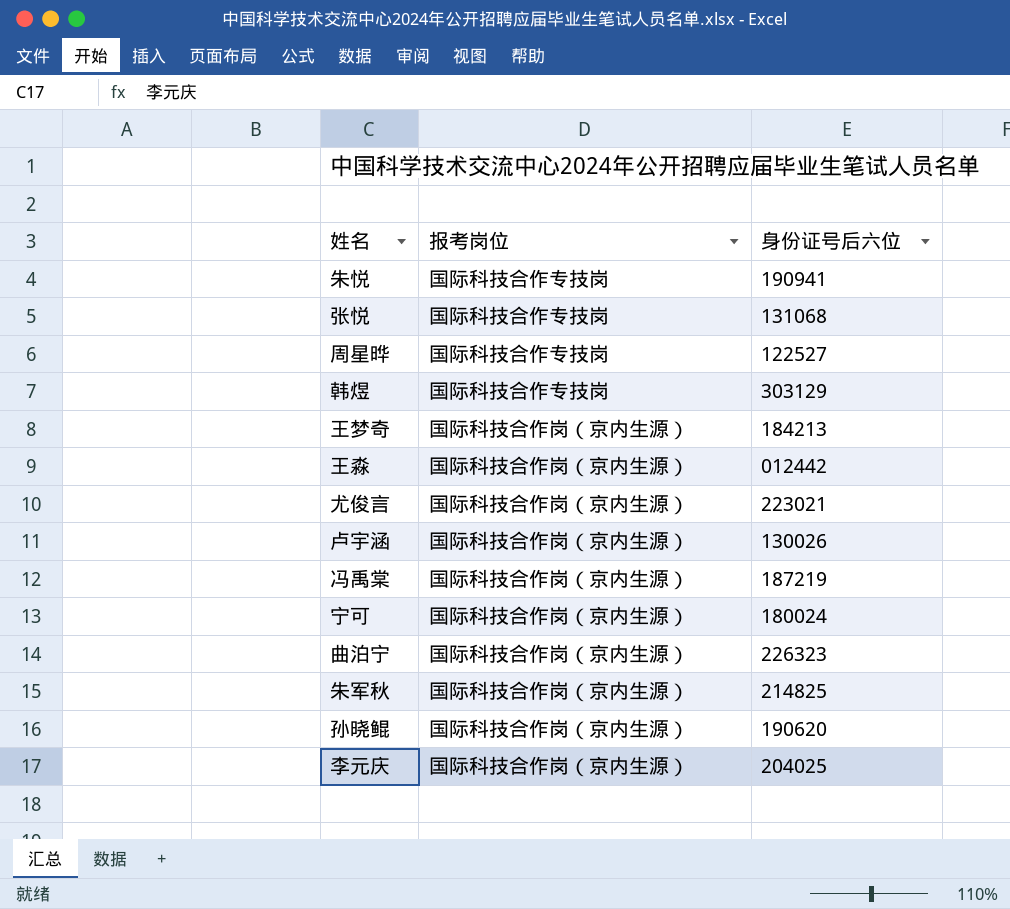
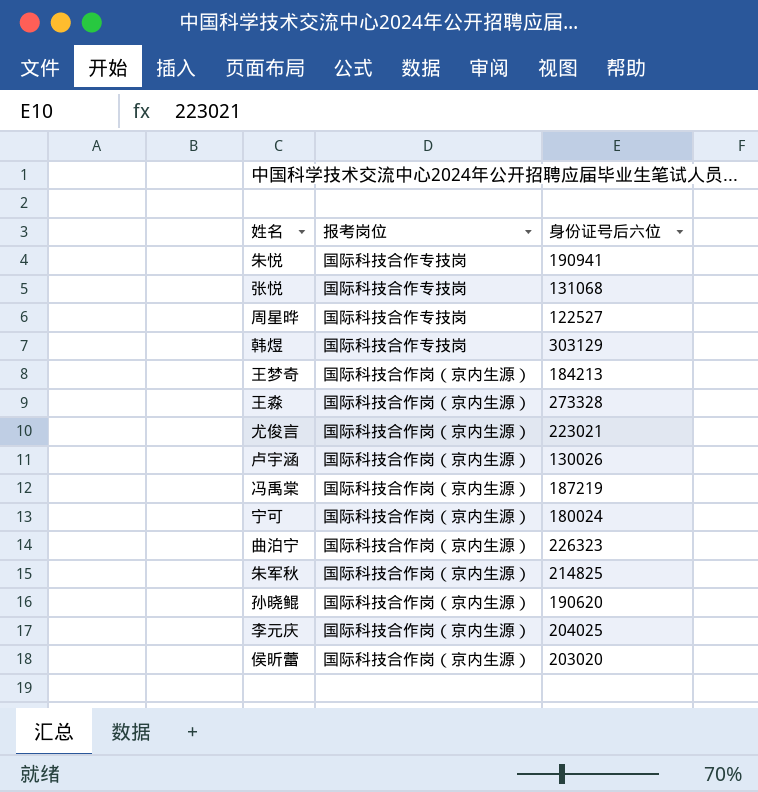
王淼 | 身份证号后六位: 012442 -> 273328
row 侯昕蕾: none -> 国际科技合作岗（京内生源） | 203020

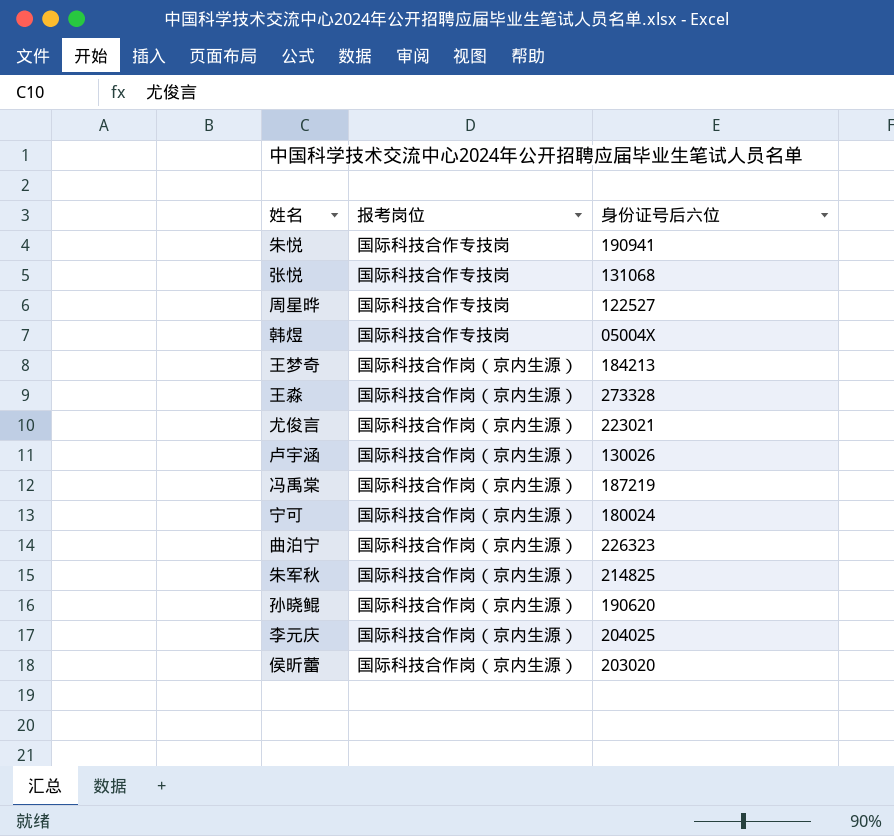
韩煜 | 身份证号后六位: 303129 -> 05004X

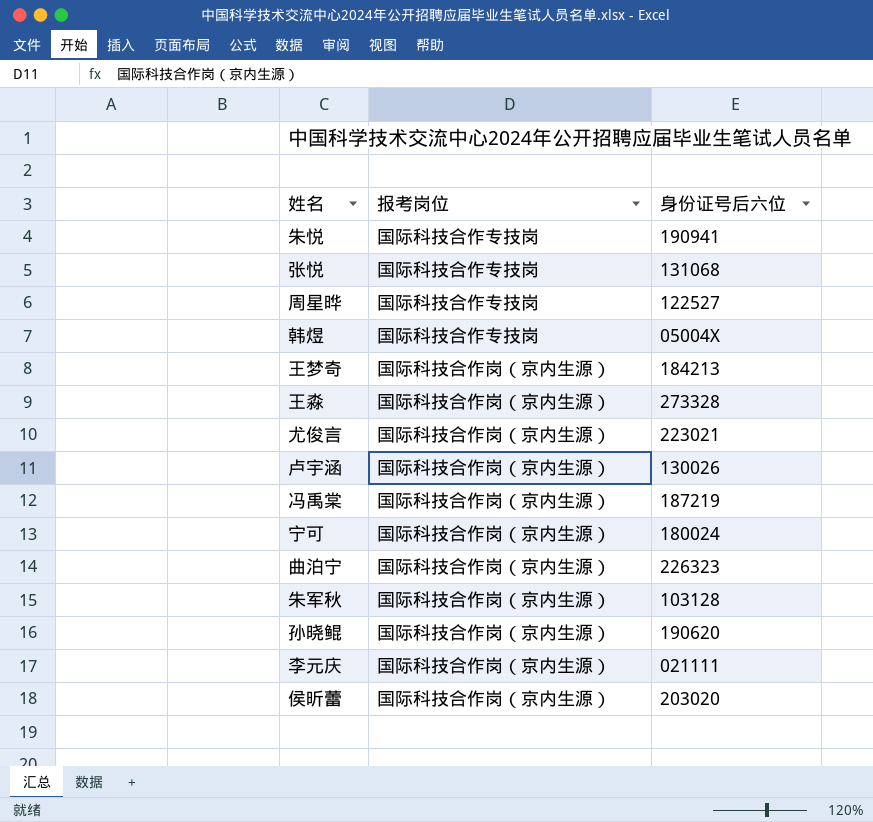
朱军秋 | 身份证号后六位: 214825 -> 103128
李元庆 | 身份证号后六位: 204025 -> 021111

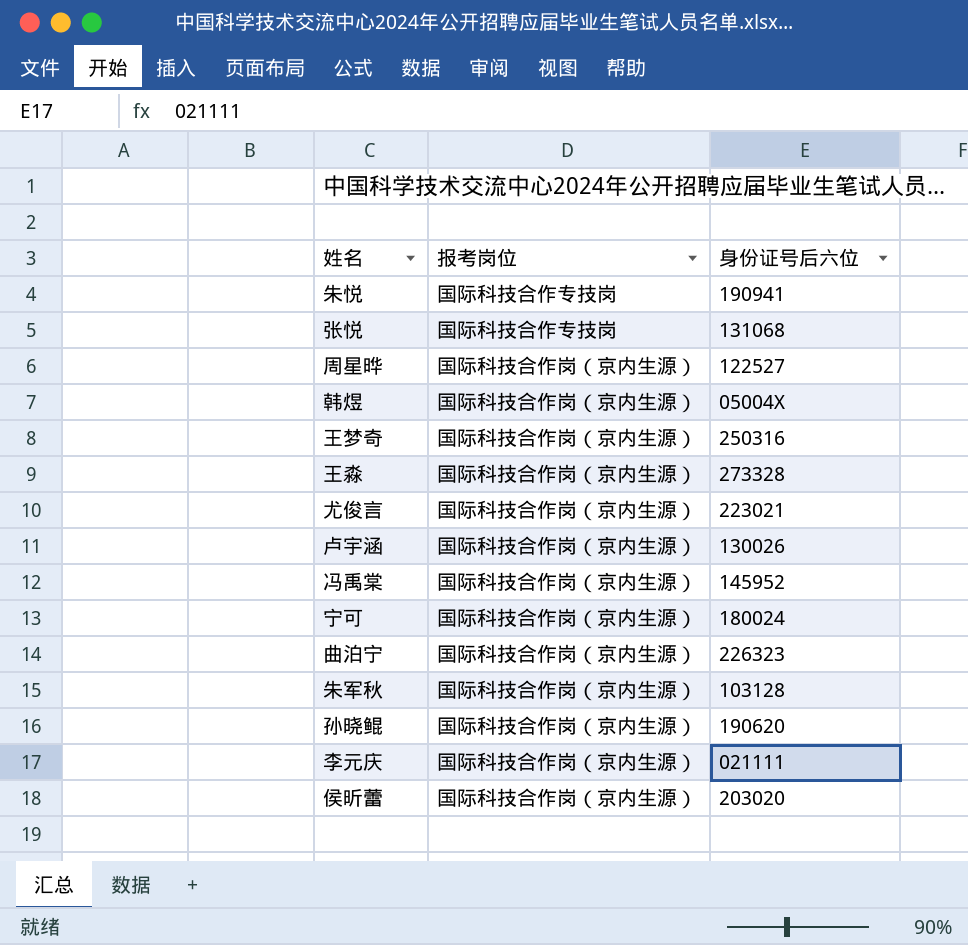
周星晔 | 报考岗位: 国际科技合作专技岗 -> 国际科技合作岗（京内生源）
韩煜 | 报考岗位: 国际科技合作专技岗 -> 国际科技合作岗（京内生源）
王梦奇 | 身份证号后六位: 184213 -> 250316
冯禹棠 | 身份证号后六位: 187219 -> 145952

